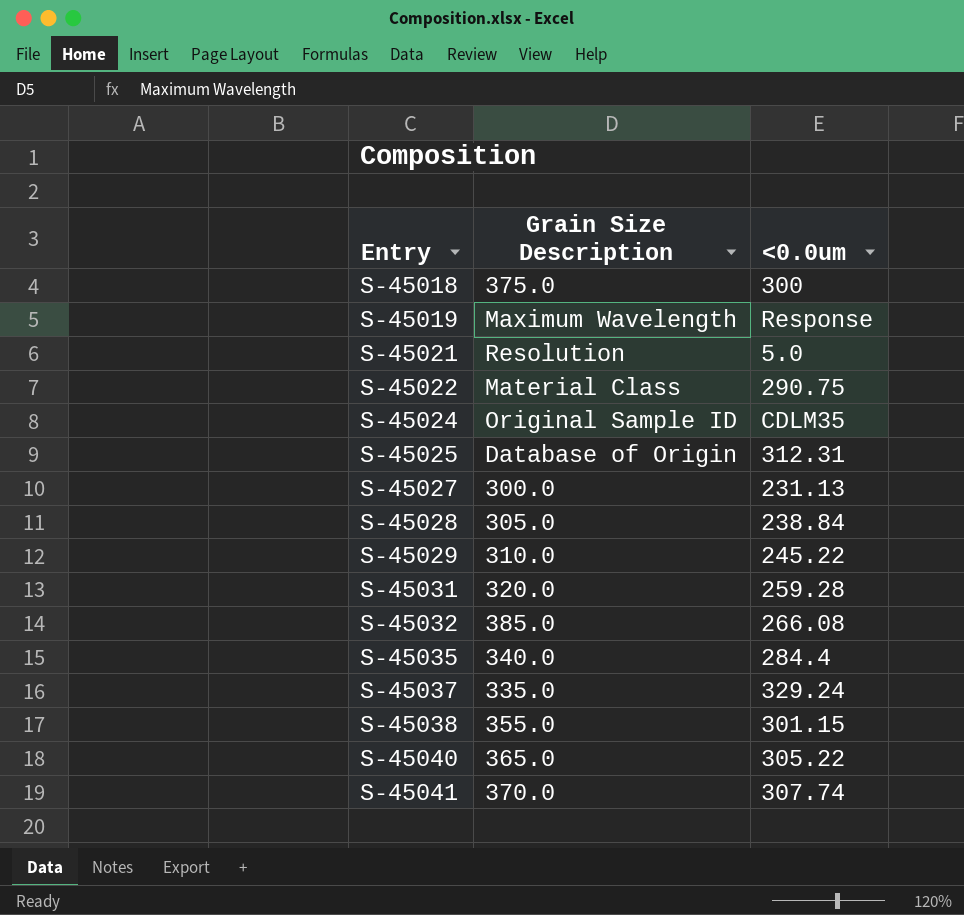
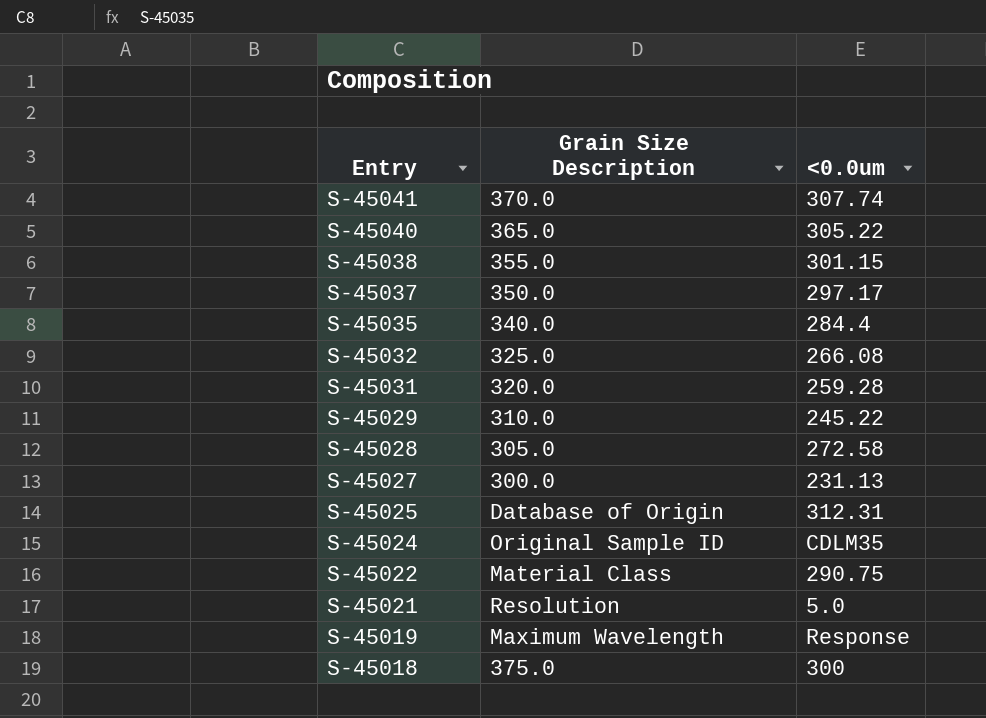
row order: Entry ascending -> Entry descending
S-45037 | Grain Size Description: 335.0 -> 350.0
S-45037 | <0.0um: 329.24 -> 297.17
S-45032 | Grain Size Description: 385.0 -> 325.0
S-45028 | <0.0um: 238.84 -> 272.58

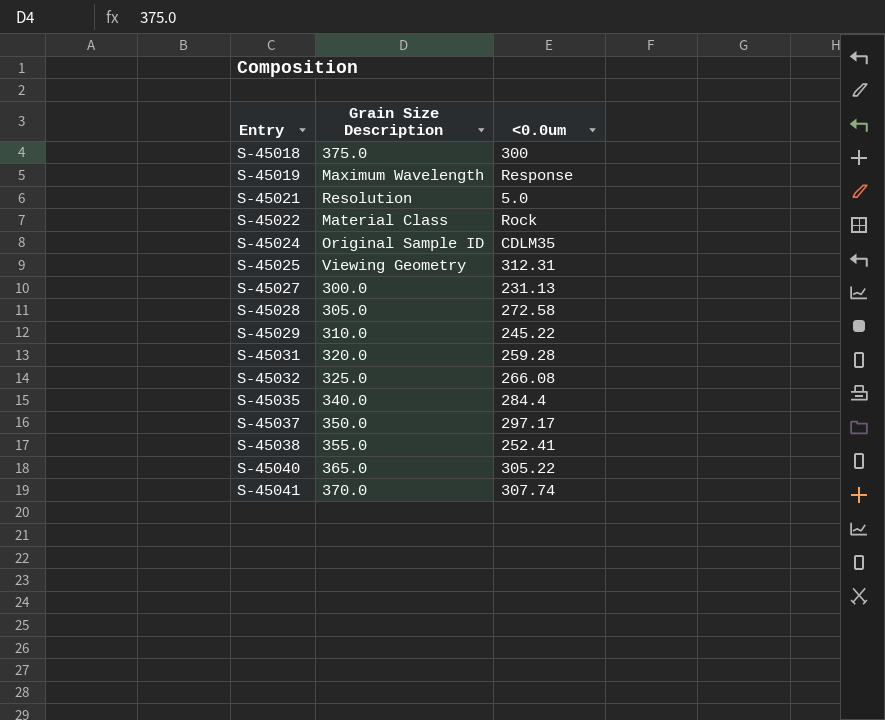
row order: Entry descending -> Entry ascending
S-45022 | <0.0um: 290.75 -> Rock
S-45025 | Grain Size Description: Database of Origin -> Viewing Geometry
S-45038 | <0.0um: 301.15 -> 252.41

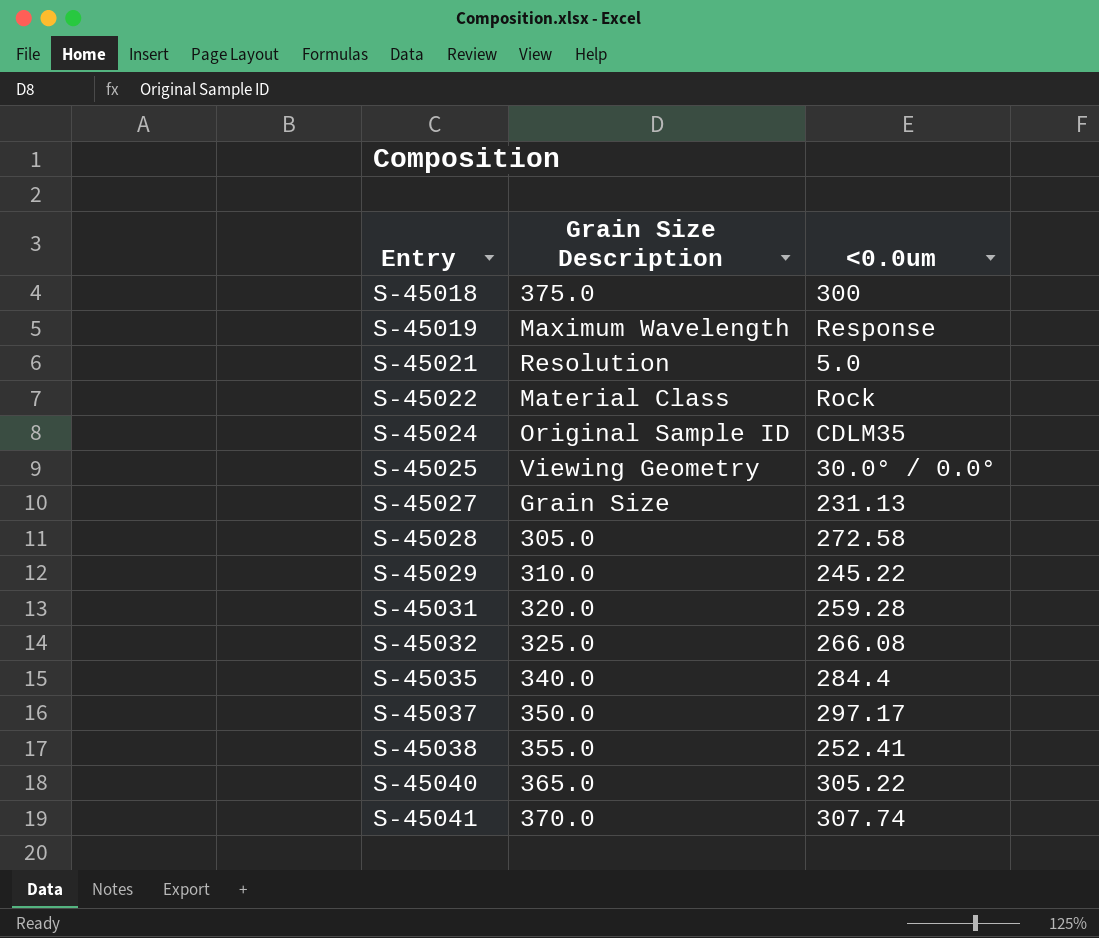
S-45025 | <0.0um: 312.31 -> 30.0° / 0.0°
S-45027 | Grain Size Description: 300.0 -> Grain Size

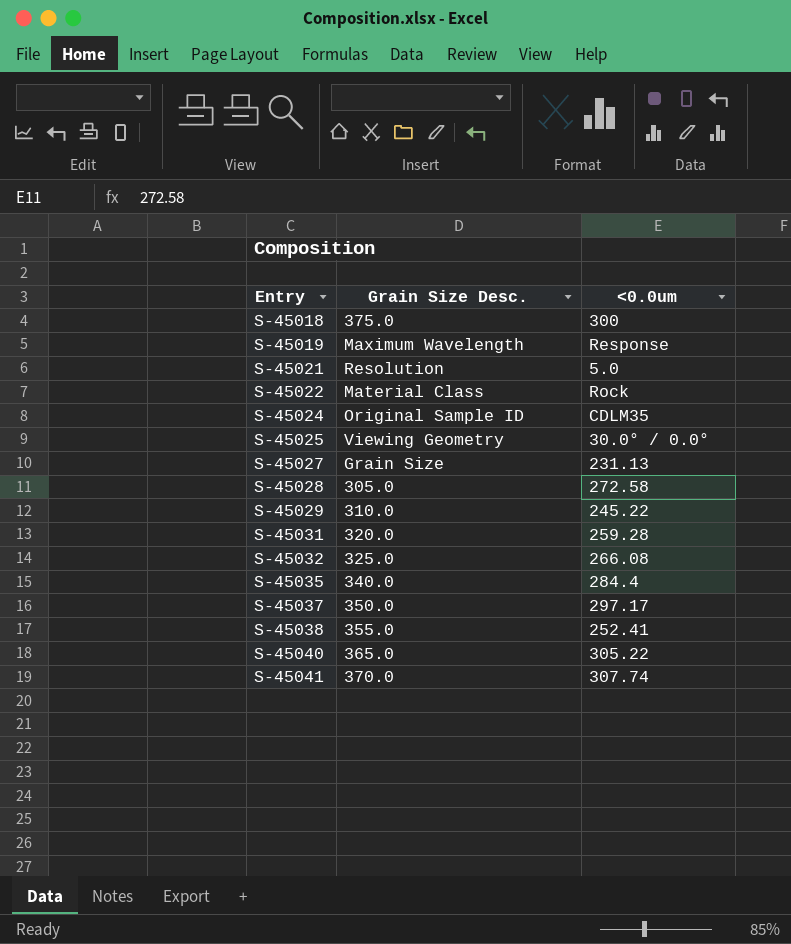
column name: Grain Size Description -> Grain Size Desc.

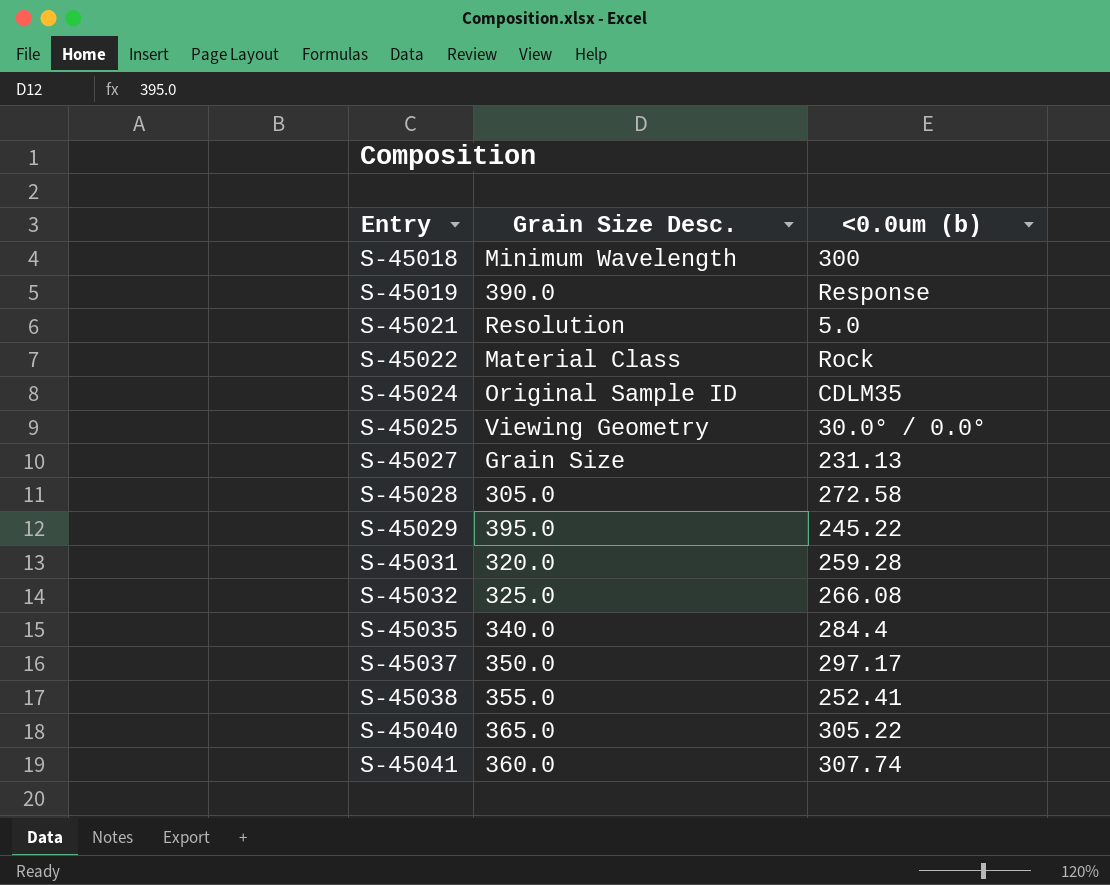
column name: <0.0um -> <0.0um (b)
S-45018 | Grain Size Desc.: 375.0 -> Minimum Wavelength
S-45019 | Grain Size Desc.: Maximum Wavelength -> 390.0
S-45029 | Grain Size Desc.: 310.0 -> 395.0
S-45041 | Grain Size Desc.: 370.0 -> 360.0

